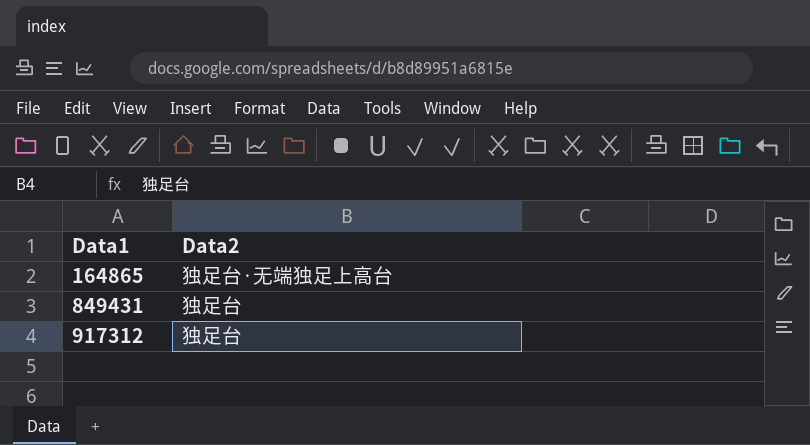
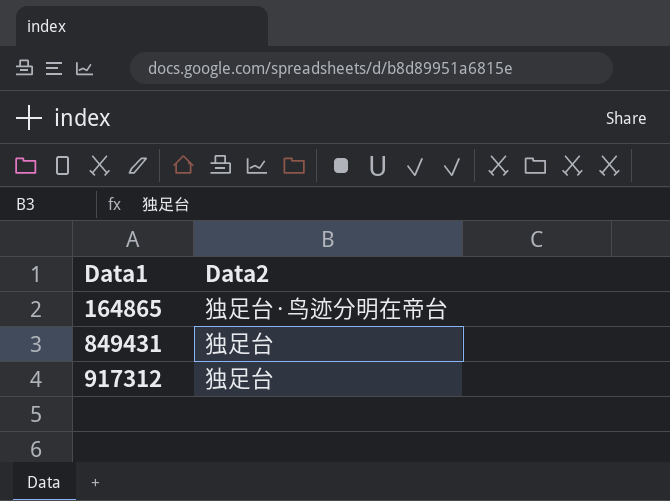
164865 | Data2: 独足台·无端独足上高台 -> 独足台·鸟迹分明在帝台

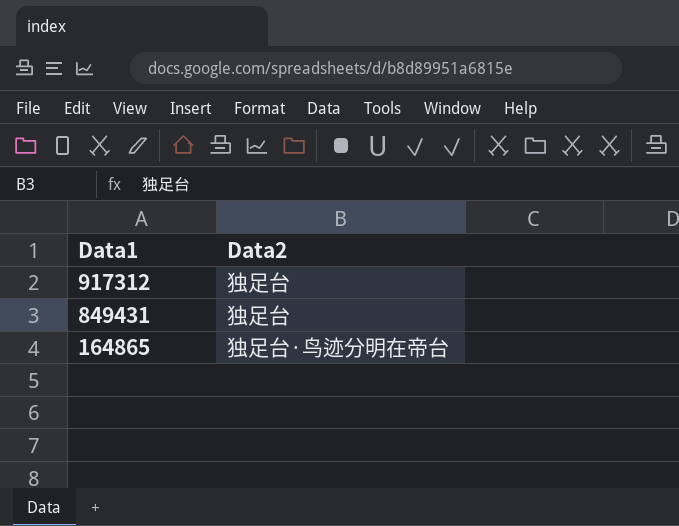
row order: Data1 ascending -> Data1 descending

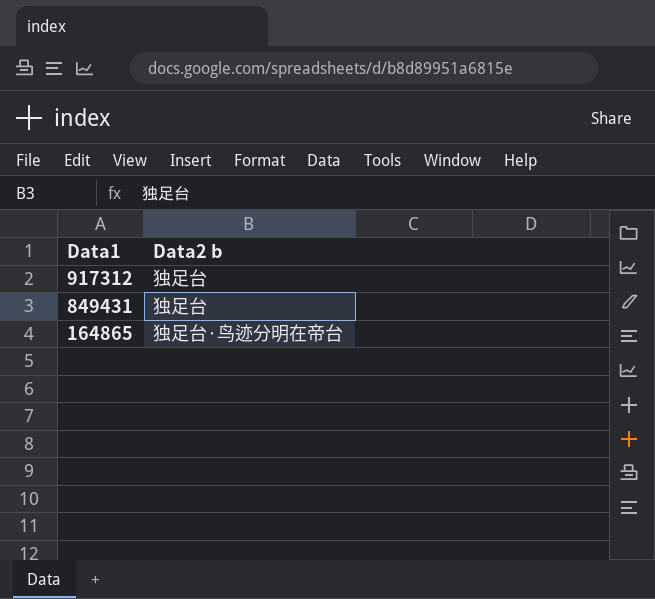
column name: Data2 -> Data2 b

